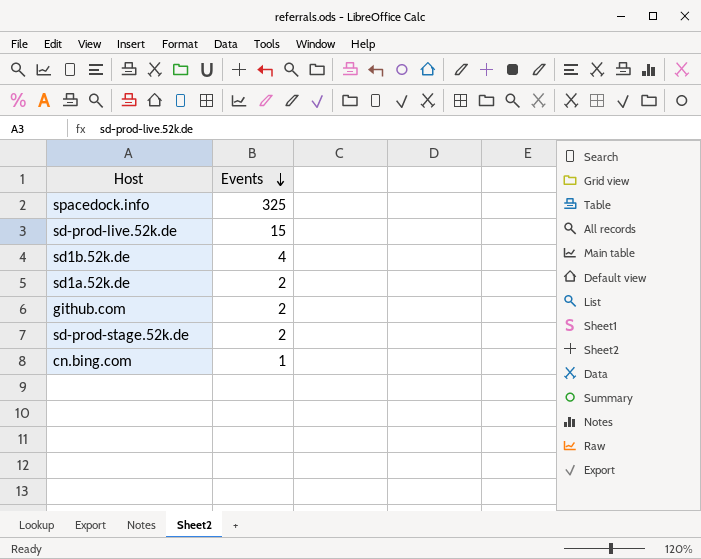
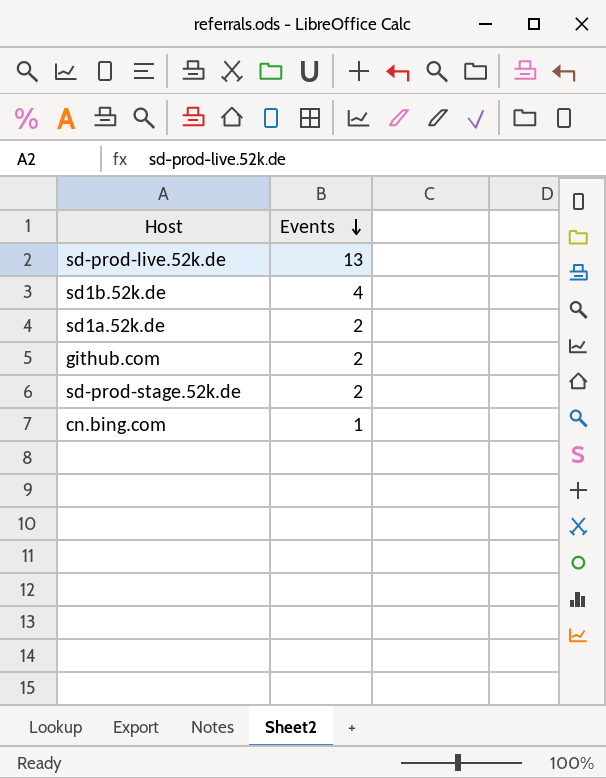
row spacedock.info: 325 -> none
sd-prod-live.52k.de | Events: 15 -> 13

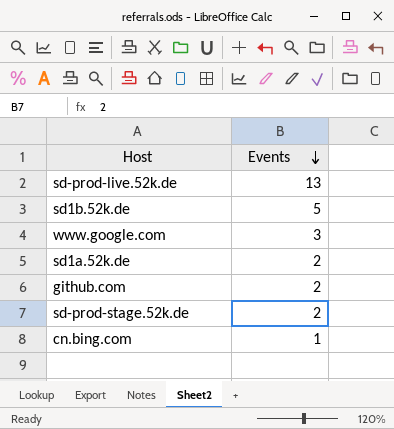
sd1b.52k.de | Events: 4 -> 5
row www.google.com: none -> 3

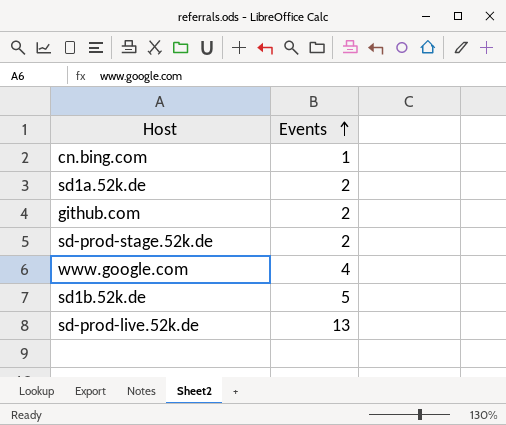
row order: Events descending -> Events ascending
www.google.com | Events: 3 -> 4

